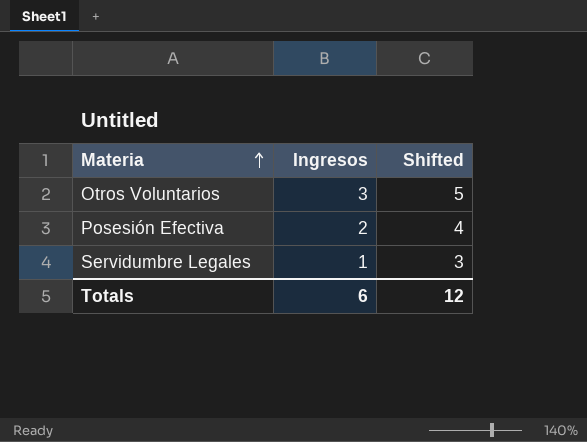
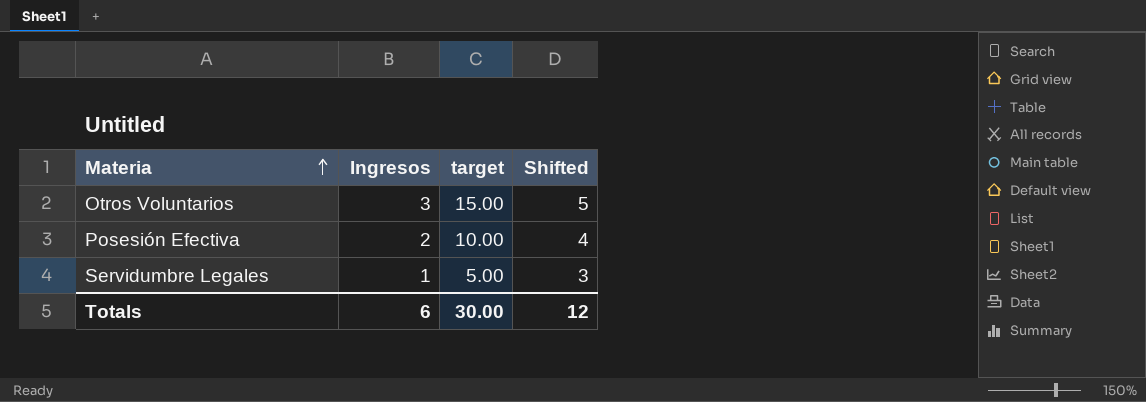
column target | formula: none -> [Ingresos] * 5

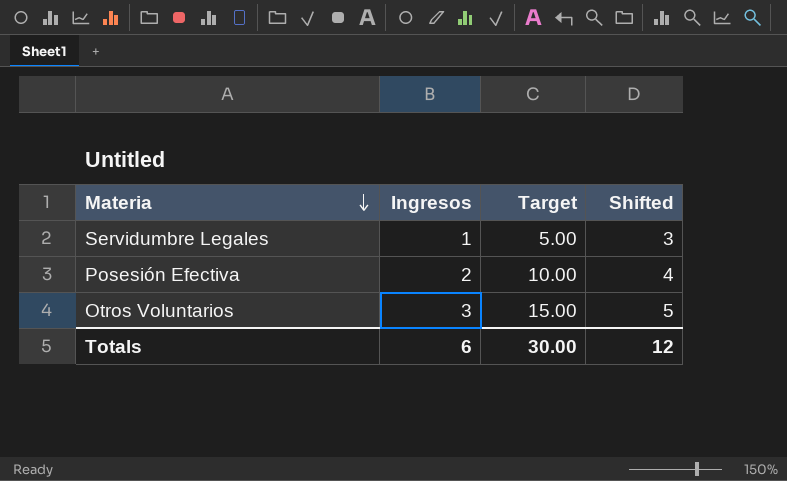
row order: Materia ascending -> Materia descending
column name: target -> Target

